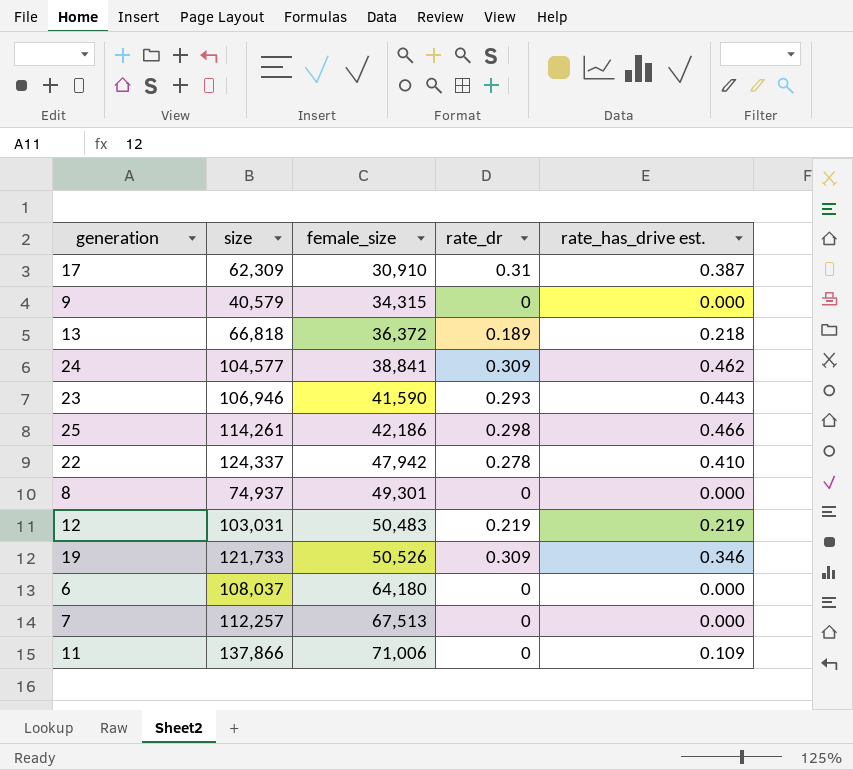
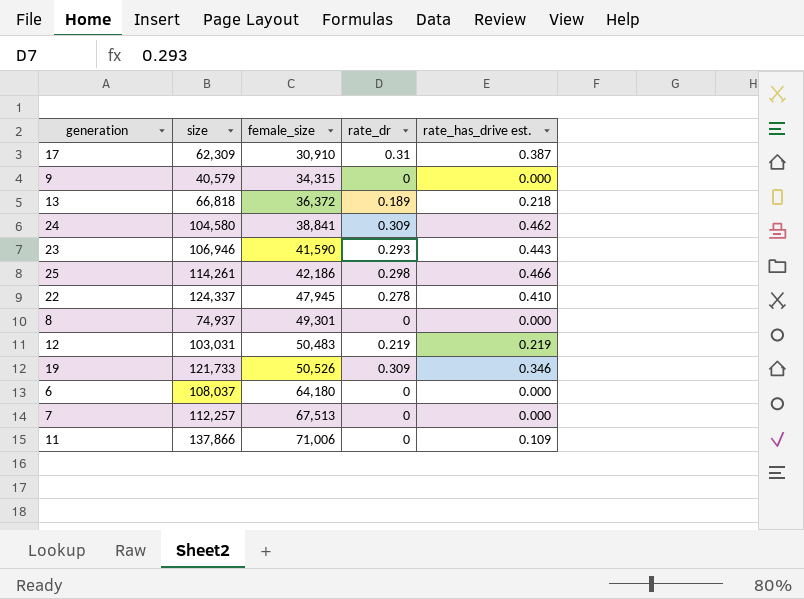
24 | size: 104,577 -> 104,580
22 | female_size: 47,942 -> 47,945

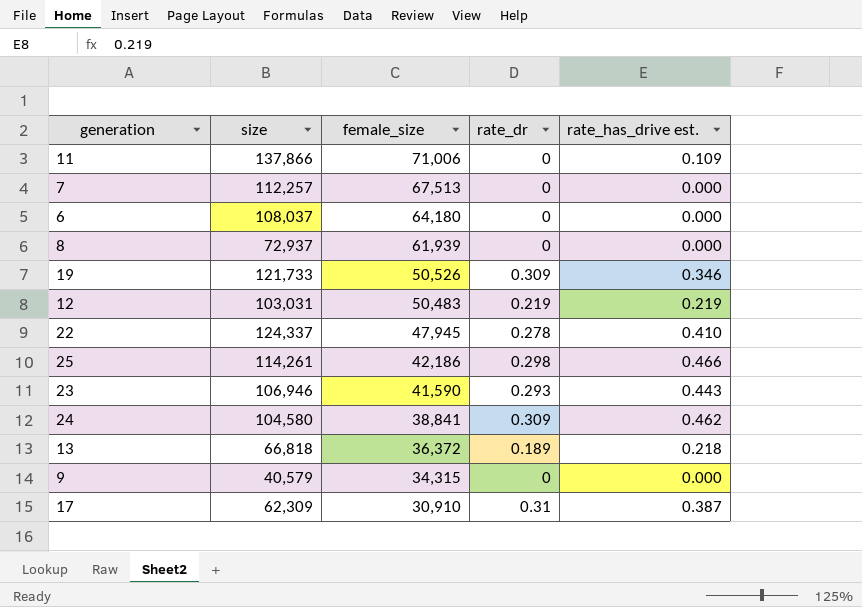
row order: female_size ascending -> female_size descending
8 | size: 74,937 -> 72,937
8 | female_size: 49,301 -> 61,939

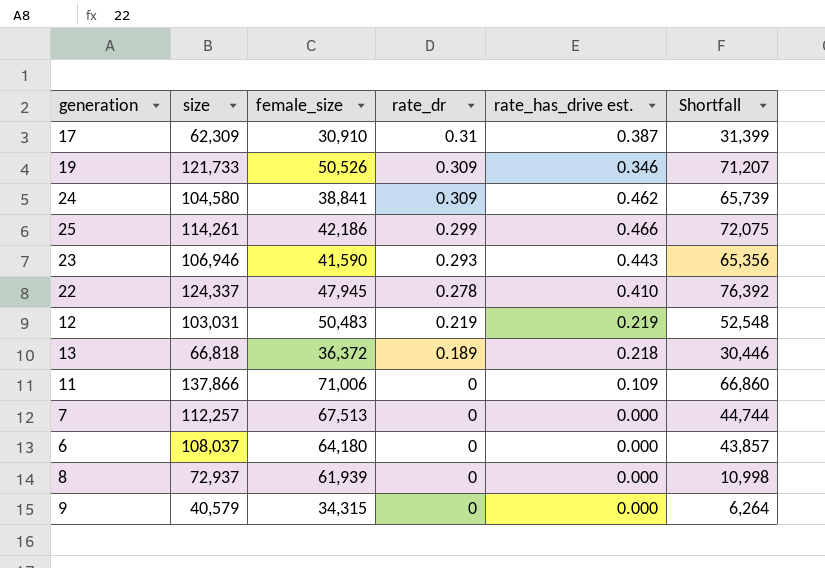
row order: female_size descending -> rate_dr descending
column Shortfall | formula: none -> [size] - [female_size]
25 | rate_dr: 0.298 -> 0.299

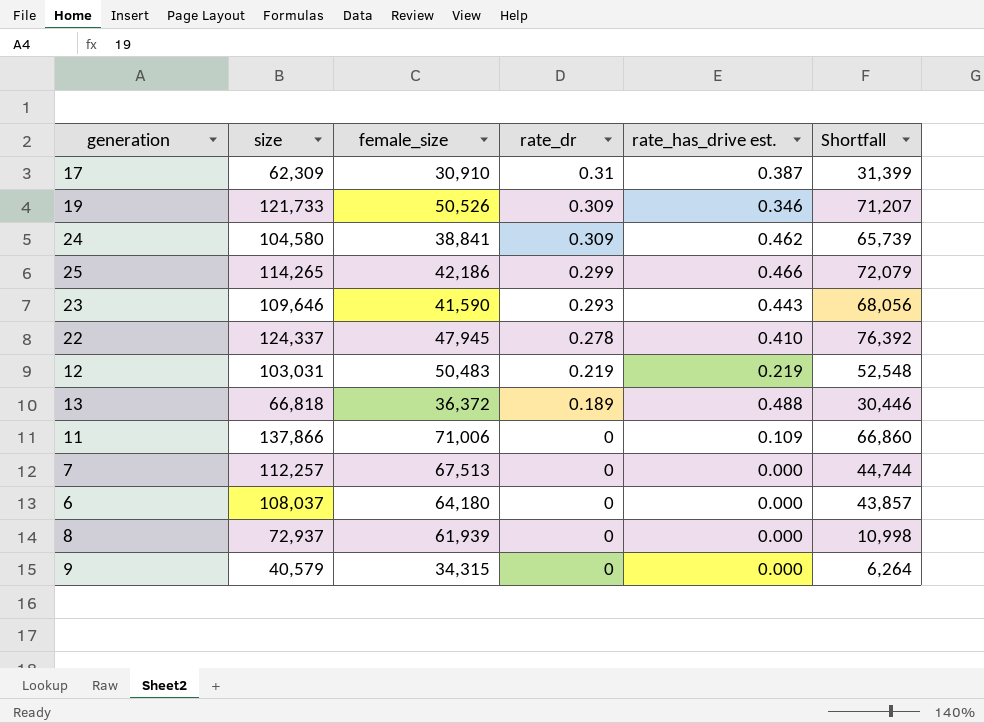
25 | size: 114,261 -> 114,265
25 | Shortfall: 72,075 -> 72,079
23 | size: 106,946 -> 109,646
23 | Shortfall: 65,356 -> 68,056
13 | rate_has_drive est.: 0.218 -> 0.488

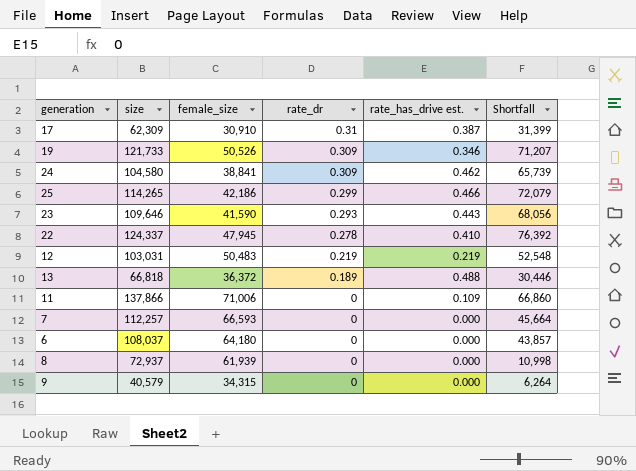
7 | female_size: 67,513 -> 66,593
7 | Shortfall: 44,744 -> 45,664

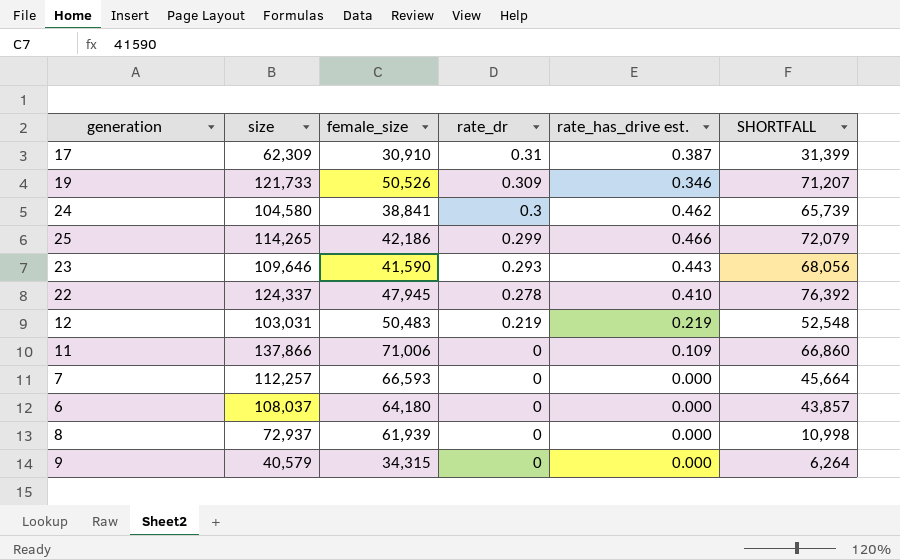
column name: Shortfall -> SHORTFALL
row 13: 66,818 | 36,372 | 0.189 | 0.488 | 30,446 -> none
24 | rate_dr: 0.309 -> 0.3

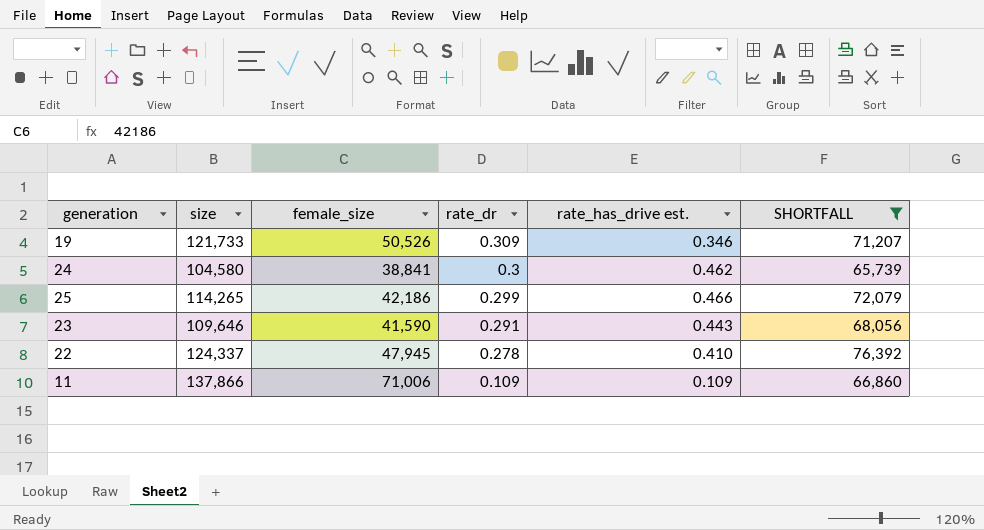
filter: none -> SHORTFALL >= 65,739
23 | rate_dr: 0.293 -> 0.291
11 | rate_dr: 0 -> 0.109

